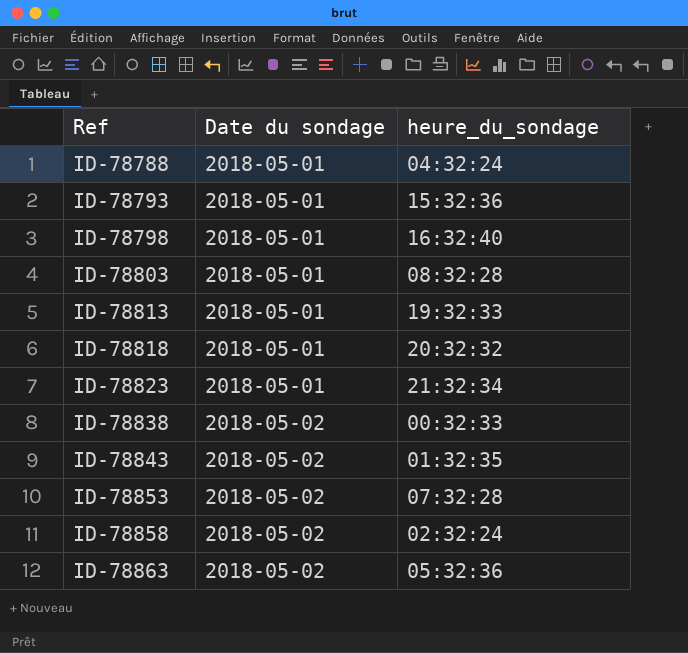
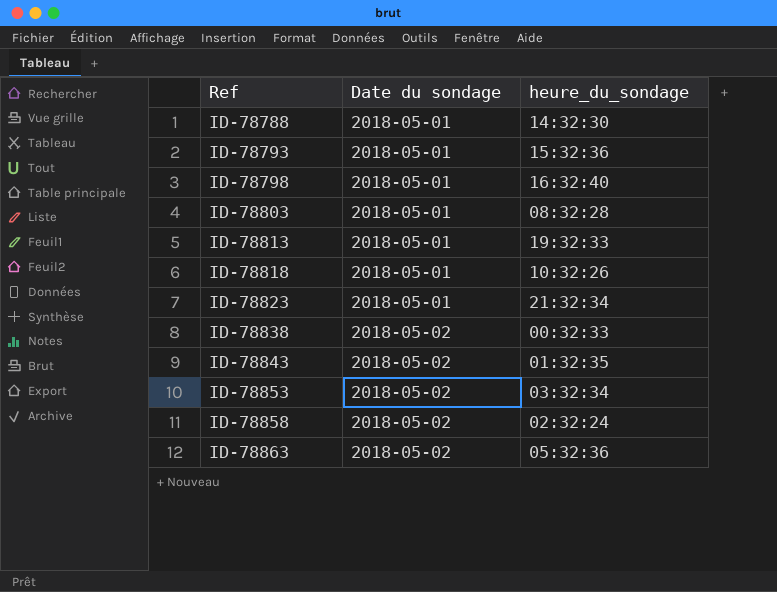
ID-78788 | heure_du_sondage: 04:32:24 -> 14:32:30
ID-78818 | heure_du_sondage: 20:32:32 -> 10:32:26
ID-78853 | heure_du_sondage: 07:32:28 -> 03:32:34

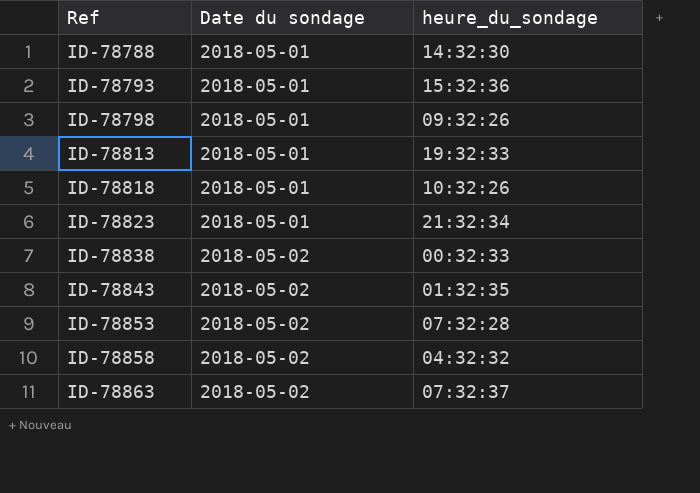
row ID-78803: 2018-05-01 | 08:32:28 -> none
ID-78798 | heure_du_sondage: 16:32:40 -> 09:32:26
ID-78853 | heure_du_sondage: 03:32:34 -> 07:32:28
ID-78858 | heure_du_sondage: 02:32:24 -> 04:32:32
ID-78863 | heure_du_sondage: 05:32:36 -> 07:32:37

